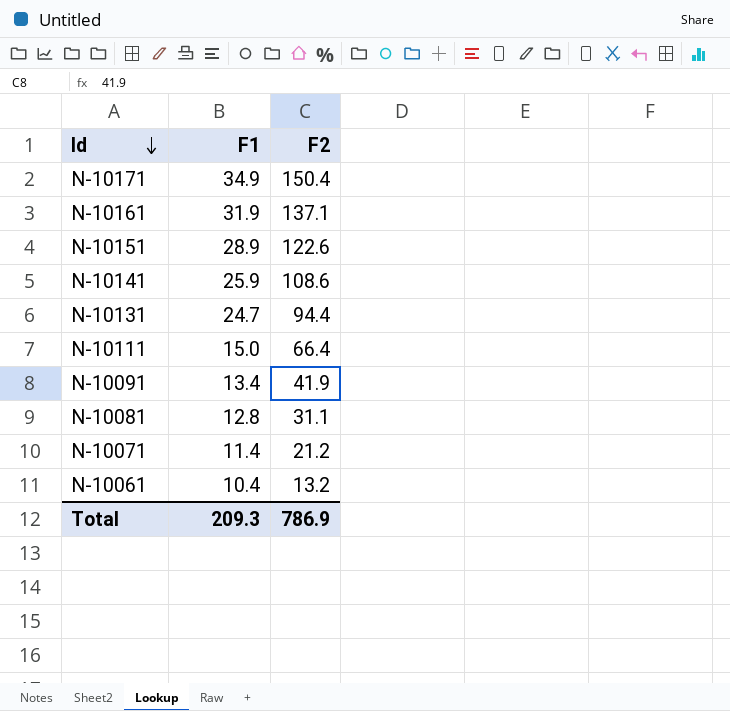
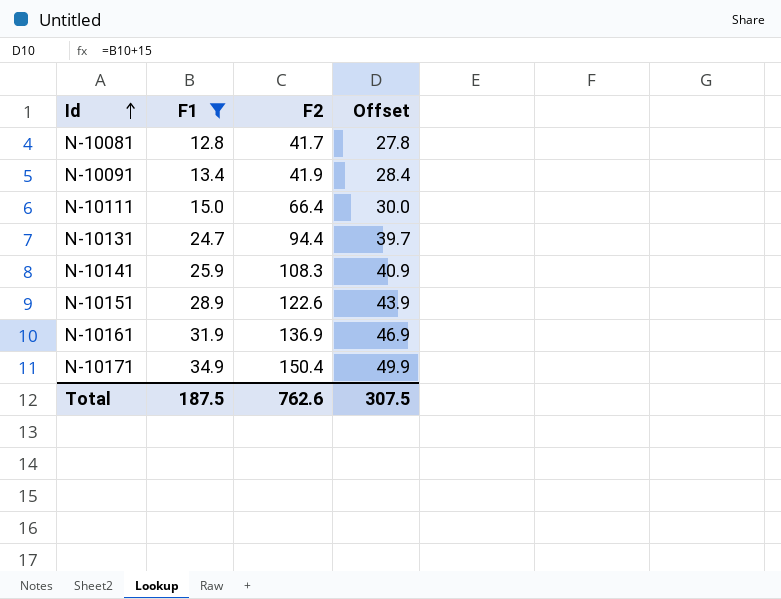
filter: none -> F1 >= 12.8
row order: Id descending -> Id ascending
column Offset | formula: none -> [F1] + 15
N-10081 | F2: 31.1 -> 41.7
N-10141 | F2: 108.6 -> 108.3
N-10161 | F2: 137.1 -> 136.9
Total | F1: 209.3 -> 187.5
Total | F2: 786.9 -> 762.6

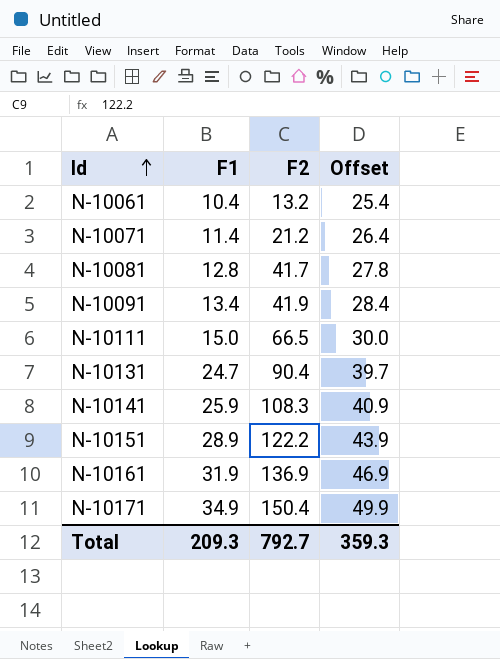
filter: F1 >= 12.8 -> none
N-10111 | F2: 66.4 -> 66.5
N-10131 | F2: 94.4 -> 90.4
N-10151 | F2: 122.6 -> 122.2
Total | F1: 187.5 -> 209.3
Total | F2: 762.6 -> 792.7
Total | Offset: 307.5 -> 359.3

